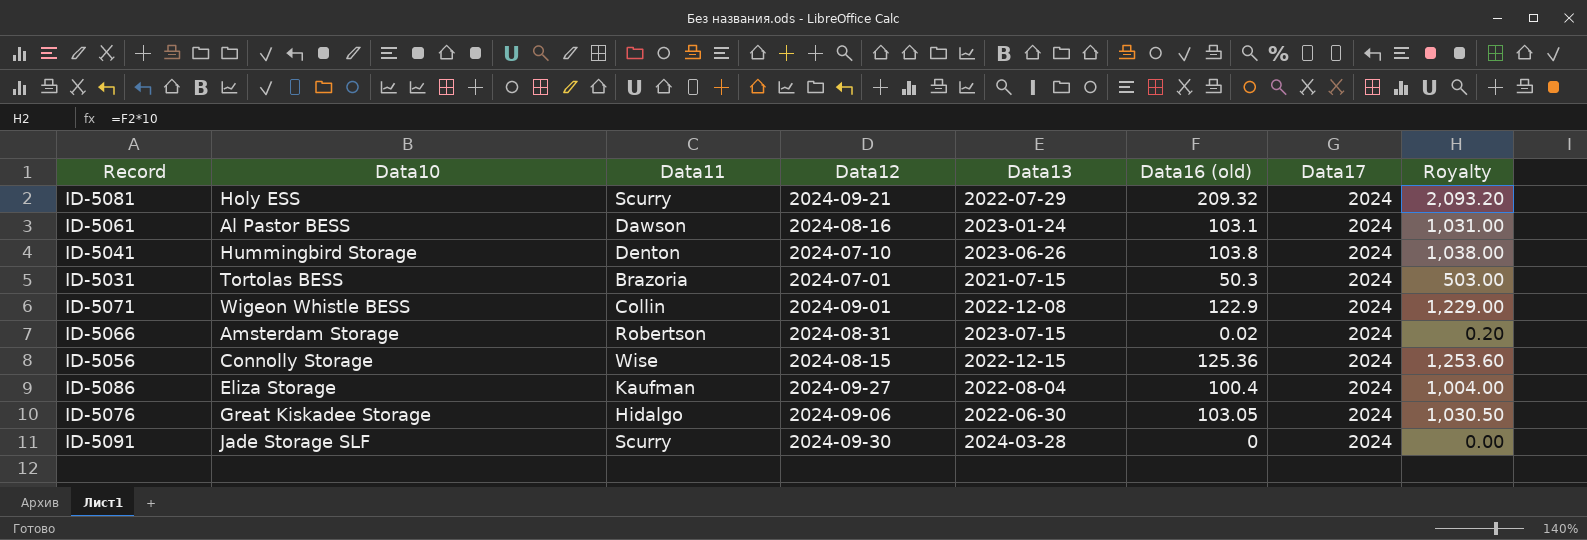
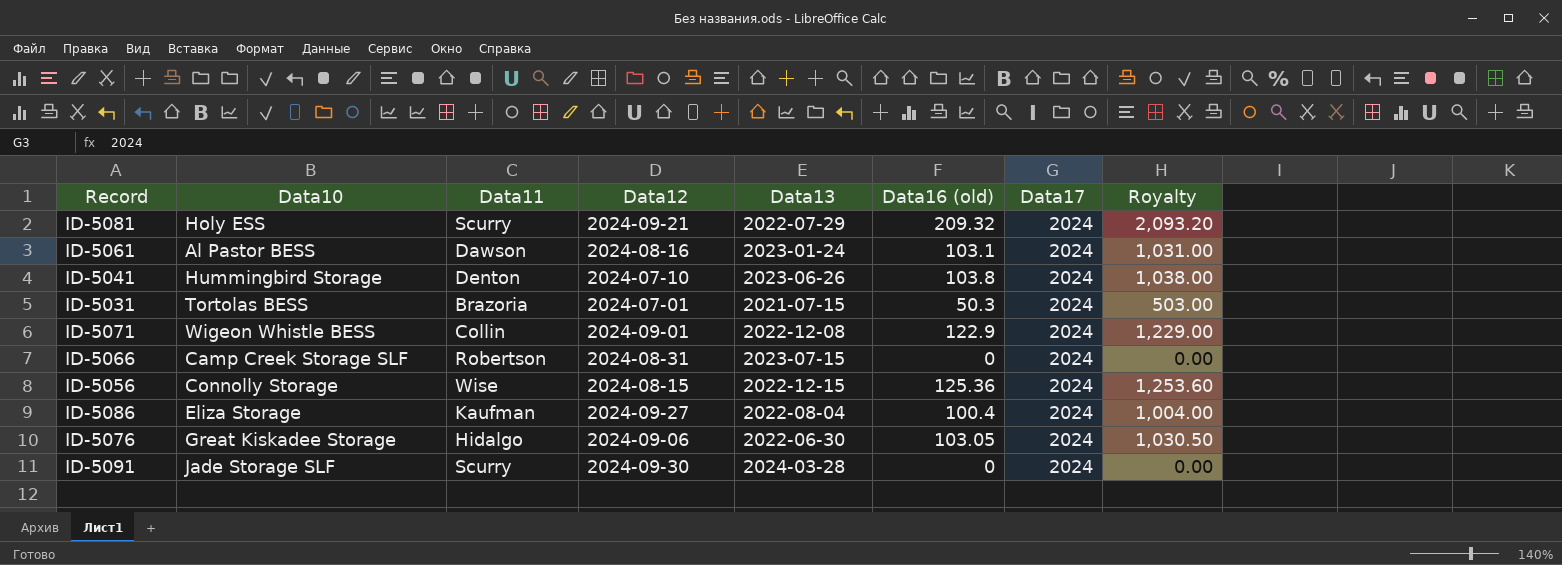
ID-5066 | Data10: Amsterdam Storage -> Camp Creek Storage SLF
ID-5066 | Data16 (old): 0.02 -> 0
ID-5066 | Royalty: 0.20 -> 0.00

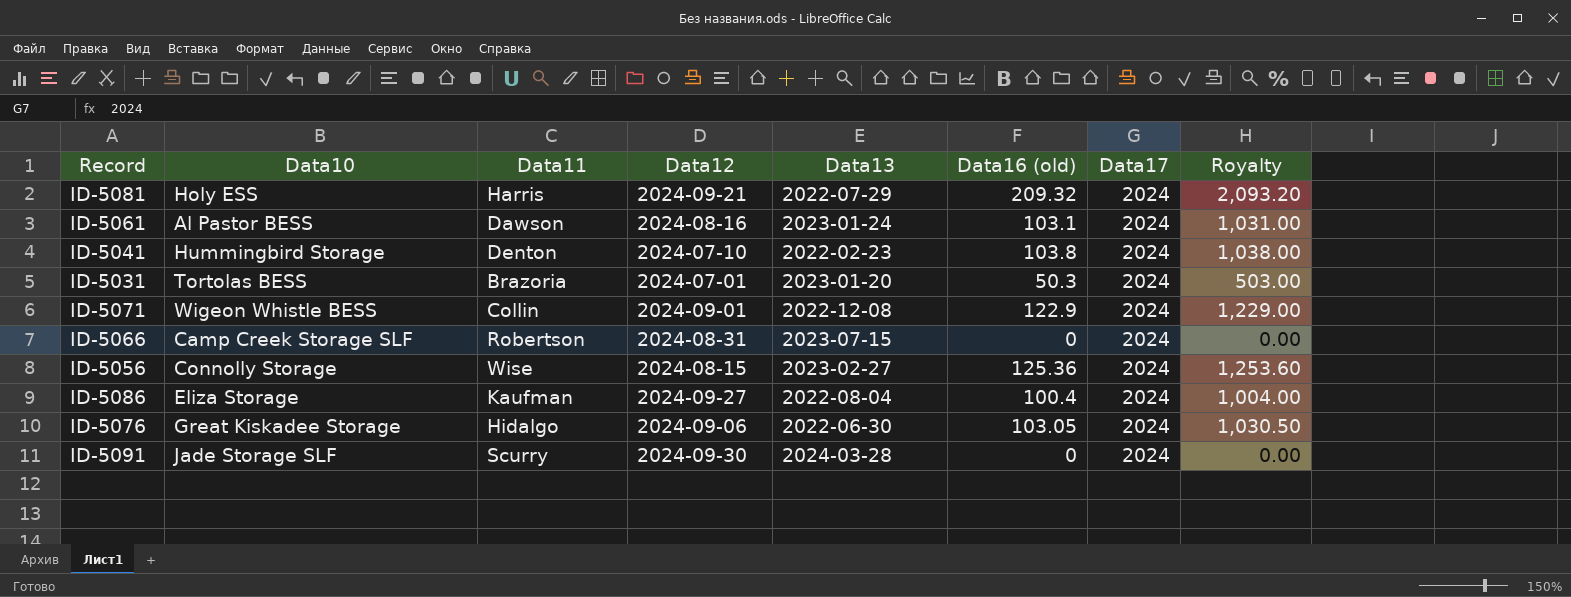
ID-5081 | Data11: Scurry -> Harris
ID-5041 | Data13: 2023-06-26 -> 2022-02-23
ID-5031 | Data13: 2021-07-15 -> 2023-01-20
ID-5056 | Data13: 2022-12-15 -> 2023-02-27

